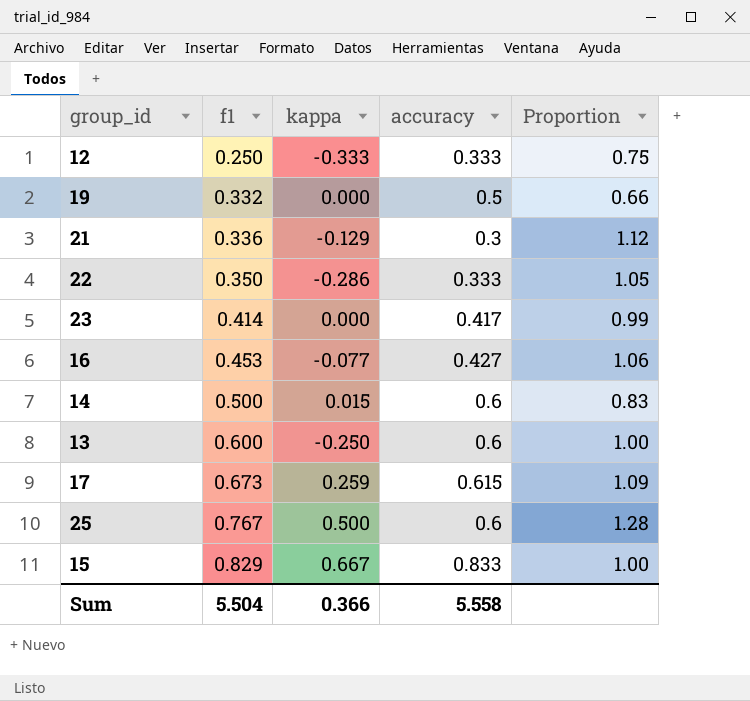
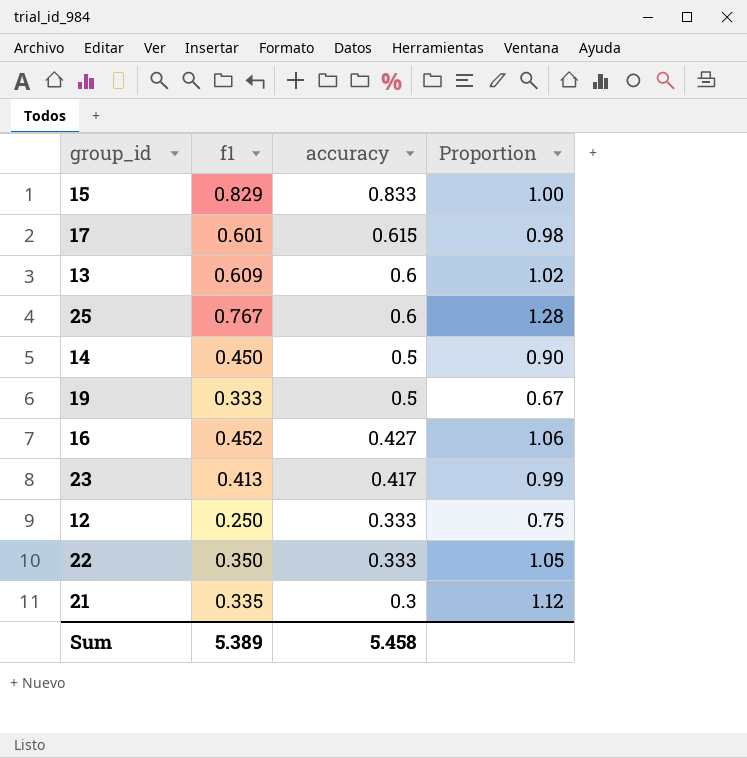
row order: f1 ascending -> accuracy descending
column kappa | position: 3 -> none
17 | f1: 0.673 -> 0.601
17 | Proportion: 1.09 -> 0.98
13 | f1: 0.600 -> 0.609
13 | Proportion: 1.00 -> 1.02
14 | f1: 0.500 -> 0.450
14 | accuracy: 0.6 -> 0.5
14 | Proportion: 0.83 -> 0.90
19 | f1: 0.332 -> 0.333
19 | Proportion: 0.66 -> 0.67
16 | f1: 0.453 -> 0.452
23 | f1: 0.414 -> 0.413
21 | f1: 0.336 -> 0.335
Sum | f1: 5.504 -> 5.389
Sum | accuracy: 5.558 -> 5.458

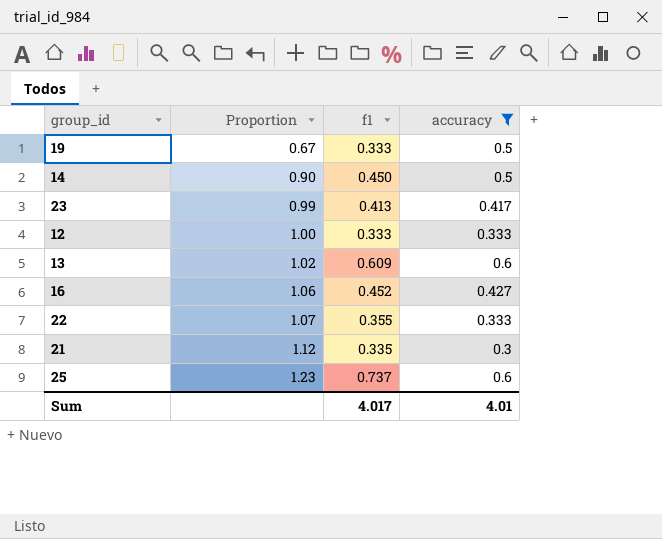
filter: none -> accuracy <= 0.6
row order: accuracy descending -> Proportion ascending
column Proportion | position: 4 -> 2
12 | Proportion: 0.75 -> 1.00
12 | f1: 0.250 -> 0.333
22 | Proportion: 1.05 -> 1.07
22 | f1: 0.350 -> 0.355
25 | Proportion: 1.28 -> 1.23
25 | f1: 0.767 -> 0.737
Sum | f1: 5.389 -> 4.017
Sum | accuracy: 5.458 -> 4.01

